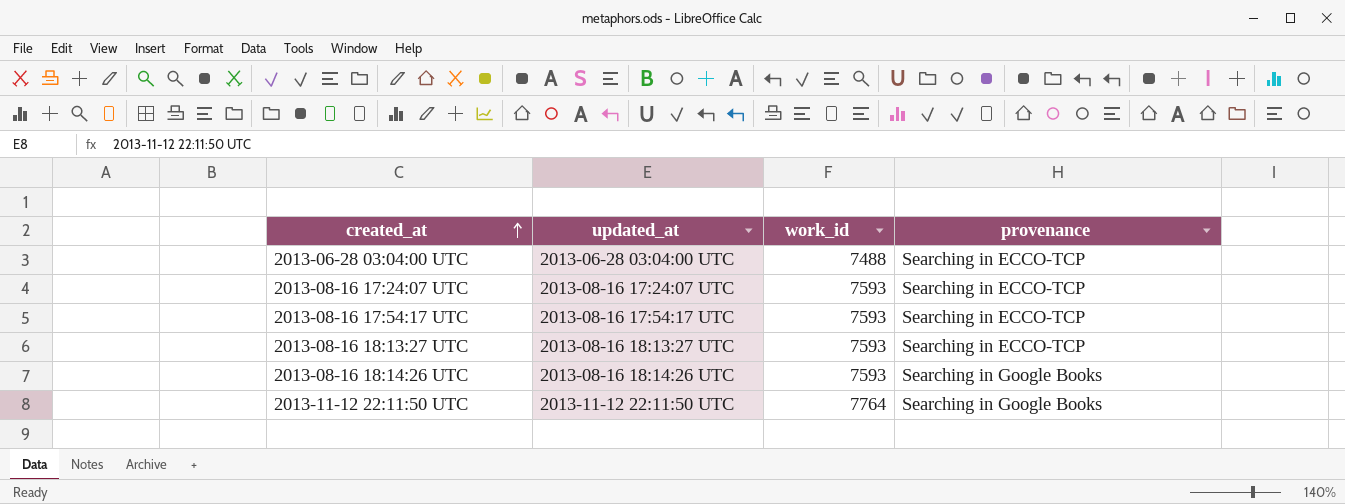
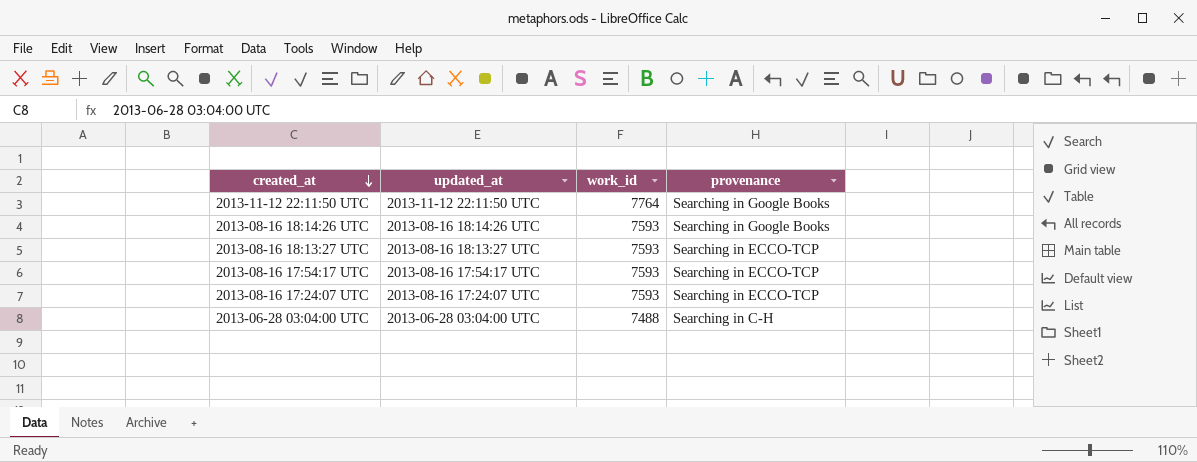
row order: created_at ascending -> created_at descending
2013-06-28 03:04:00 UTC | provenance: Searching in ECCO-TCP -> Searching in C-H

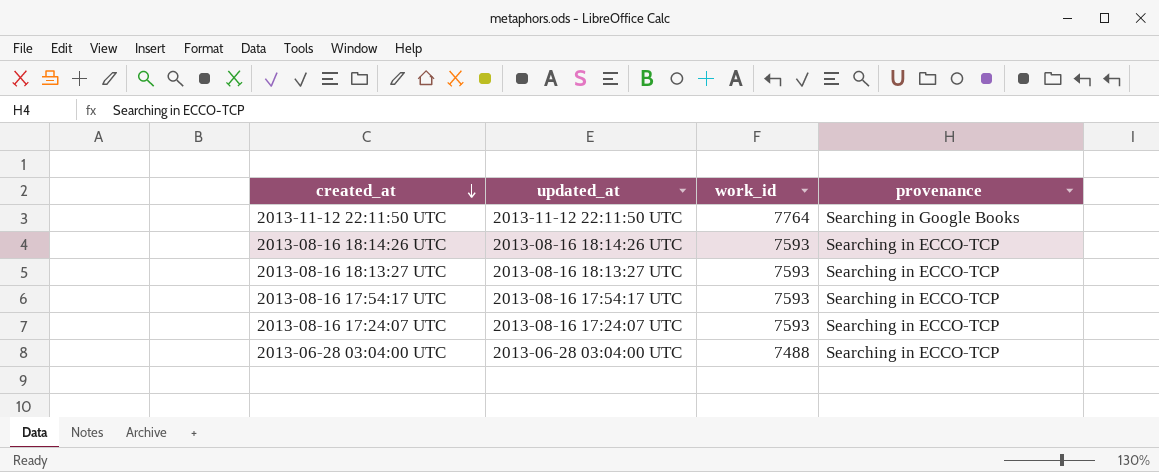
2013-08-16 18:14:26 UTC | provenance: Searching in Google Books -> Searching in ECCO-TCP
2013-06-28 03:04:00 UTC | provenance: Searching in C-H -> Searching in ECCO-TCP

